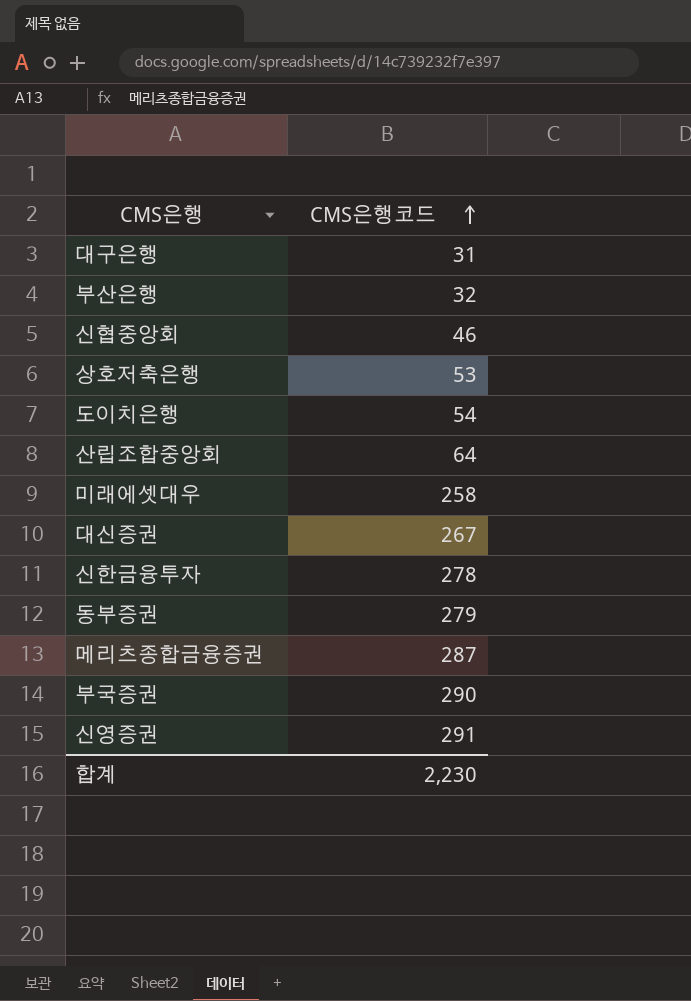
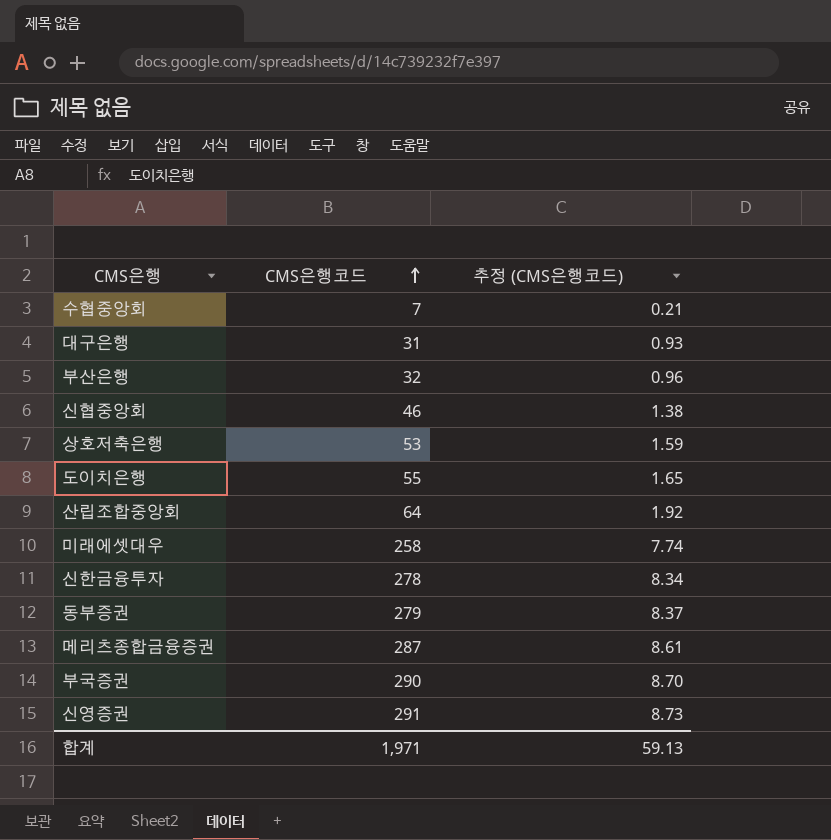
column 추정 (CMS은행코드) | formula: none -> [CMS은행코드] * 0.03
row 대신증권: 267 -> none
row 수협중앙회: none -> 7 | 0.21
도이치은행 | CMS은행코드: 54 -> 55
합계 | CMS은행코드: 2,230 -> 1,971

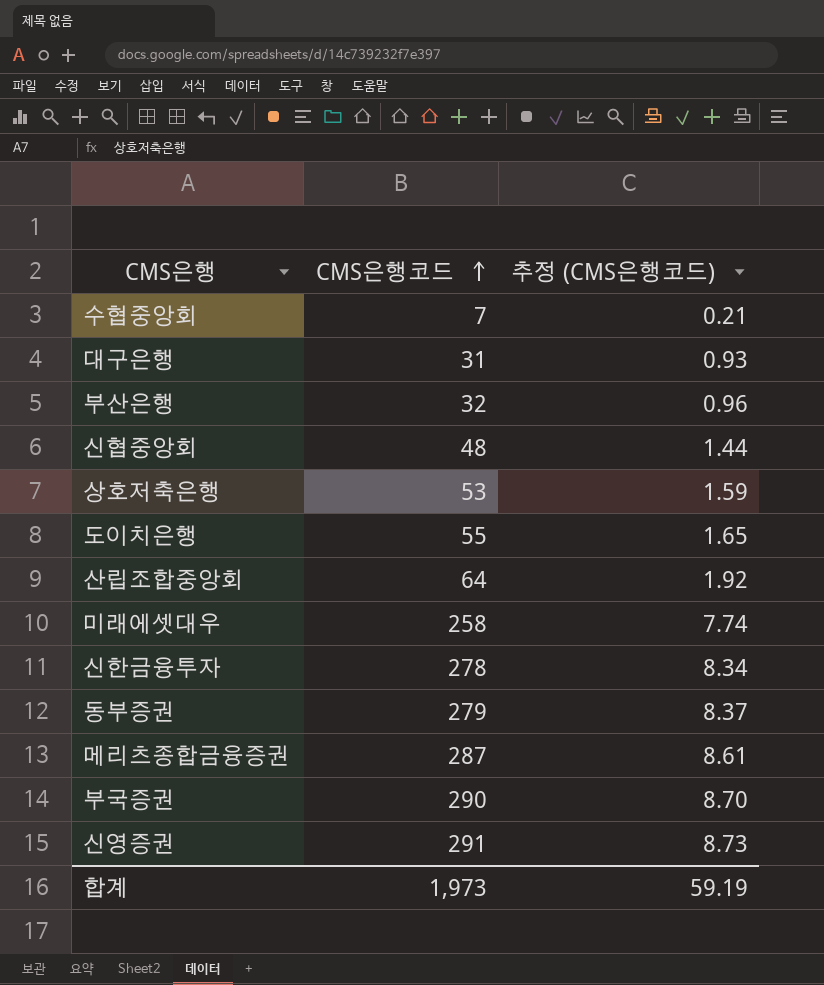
신협중앙회 | CMS은행코드: 46 -> 48
신협중앙회 | 추정 (CMS은행코드): 1.38 -> 1.44
합계 | CMS은행코드: 1,971 -> 1,973
합계 | 추정 (CMS은행코드): 59.13 -> 59.19

